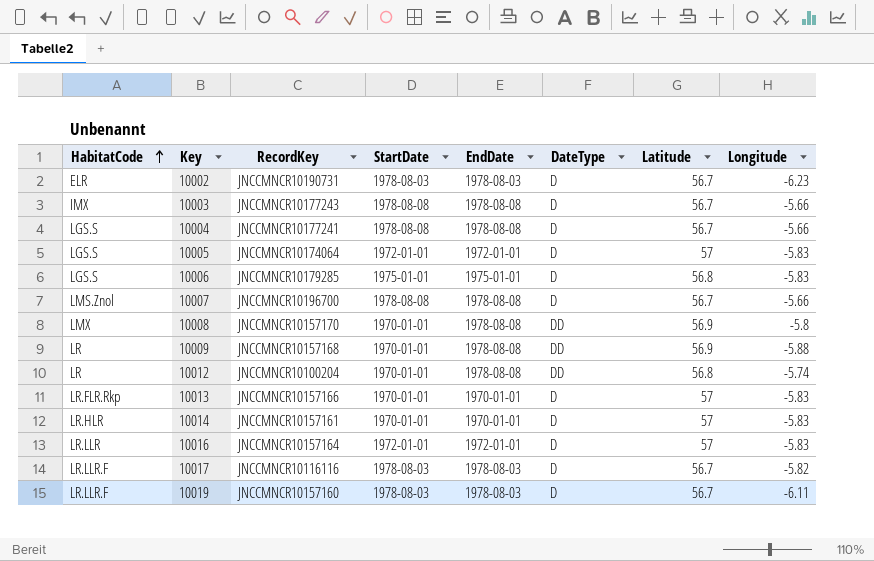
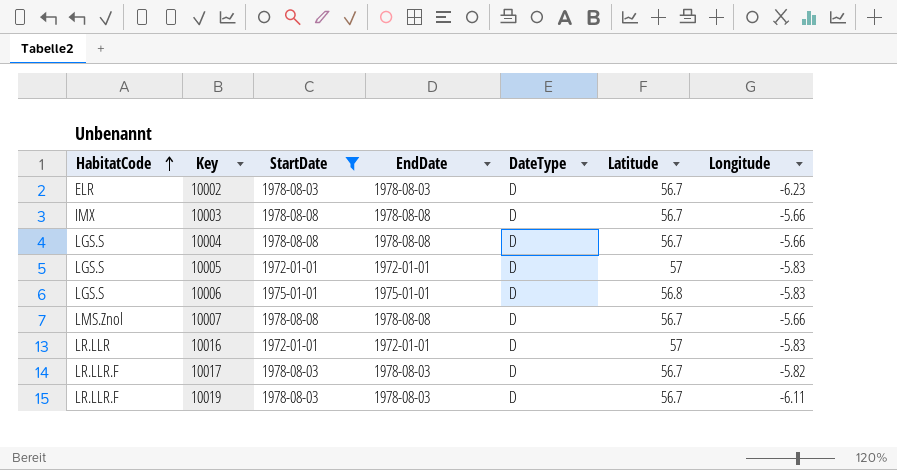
filter: none -> StartDate != 1970-01-01
column RecordKey | position: 3 -> none

